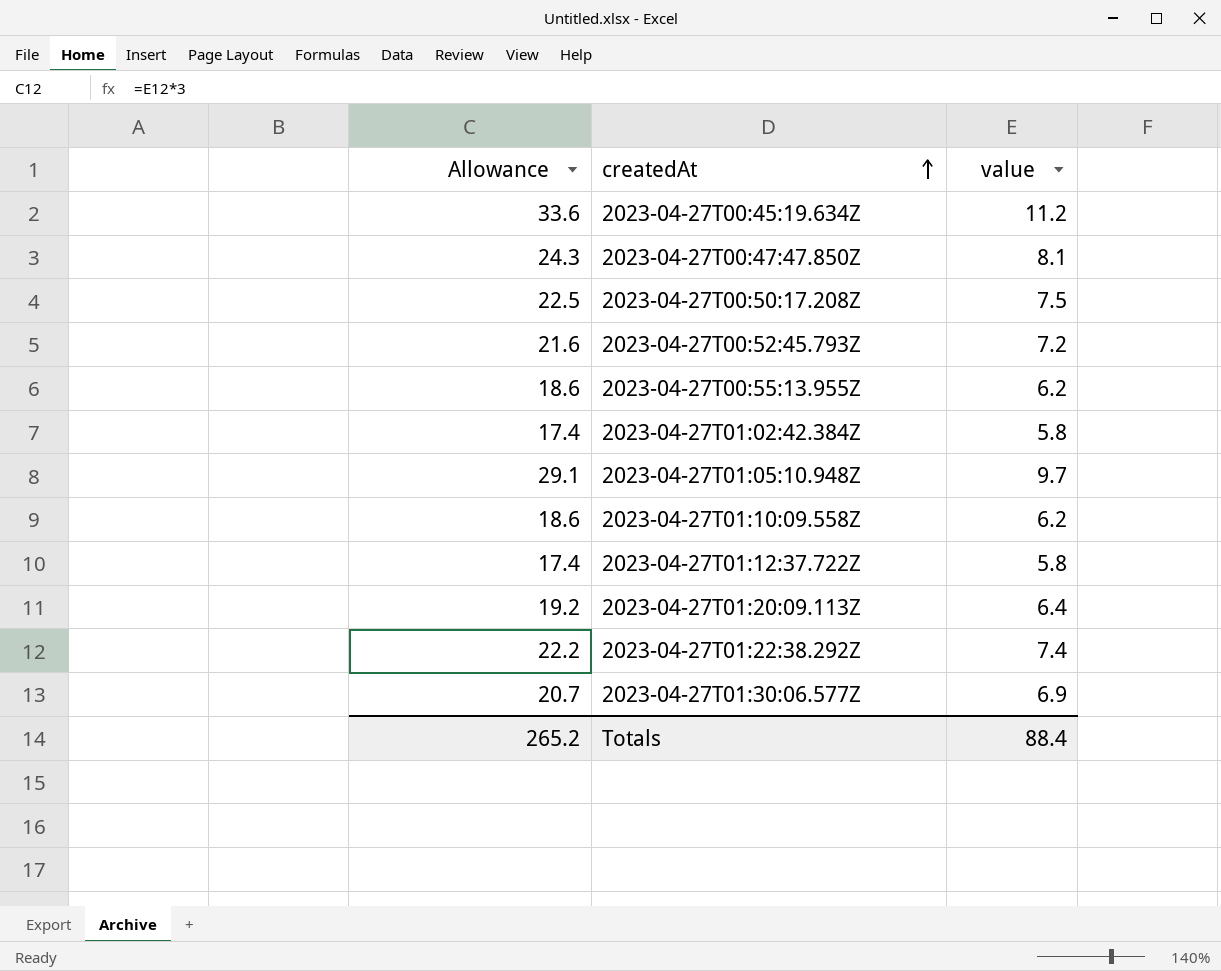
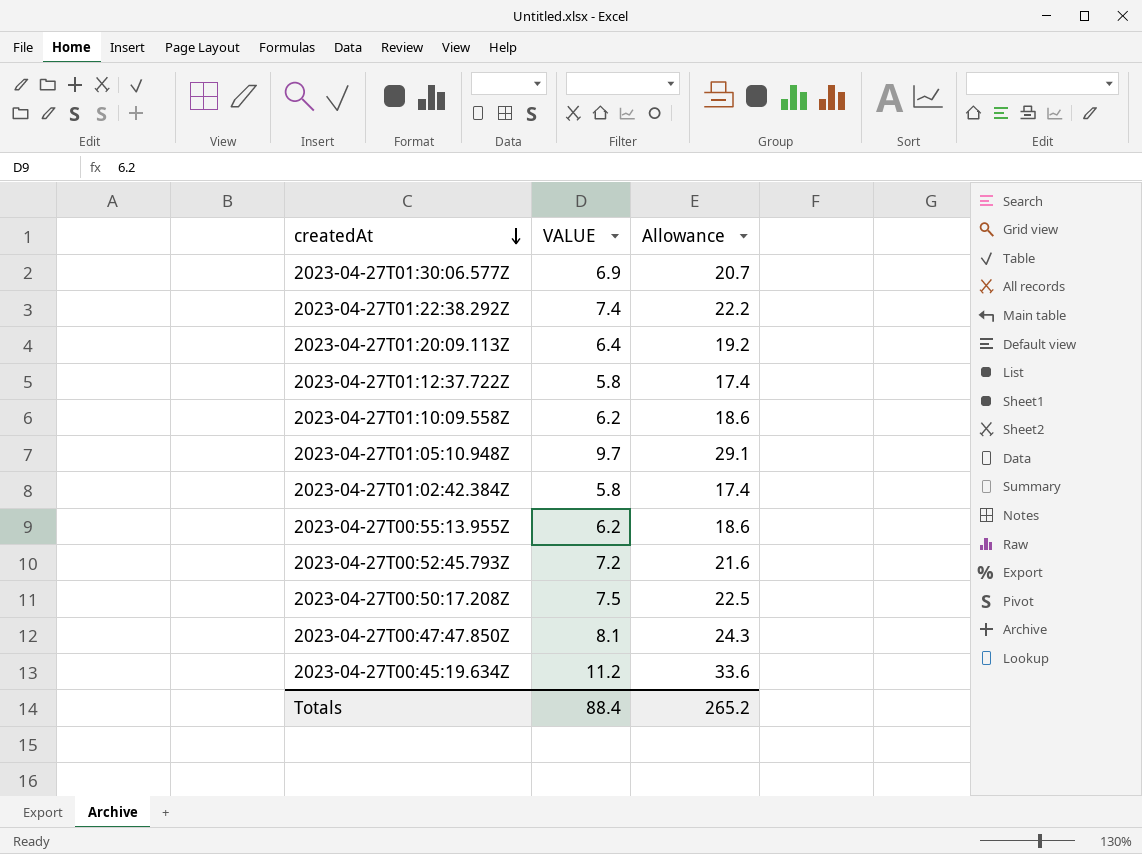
row order: createdAt ascending -> createdAt descending
column name: value -> VALUE
column Allowance | position: 1 -> 3

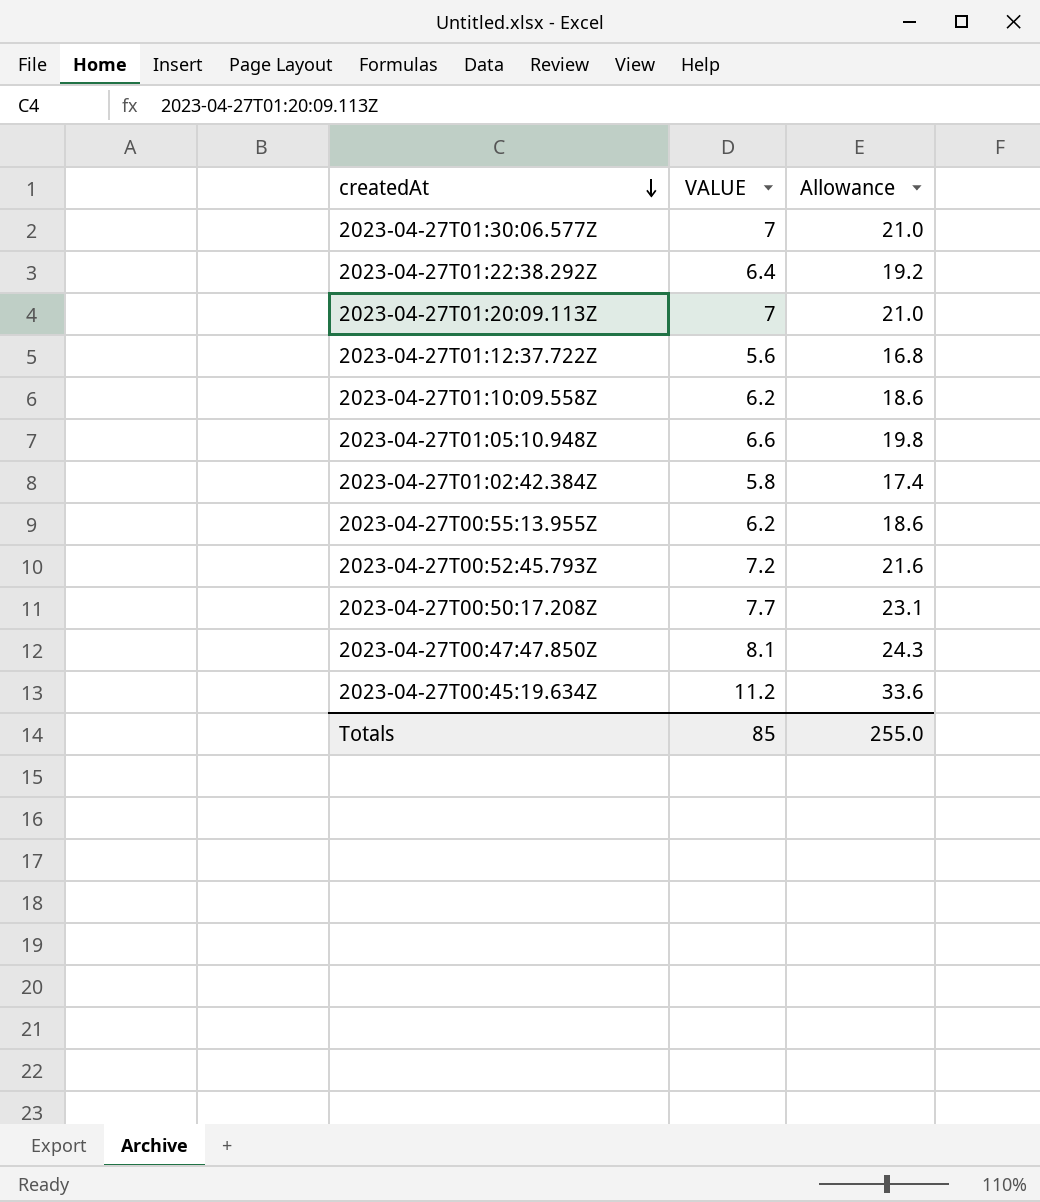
2023-04-27T01:30:06.577Z | VALUE: 6.9 -> 7
2023-04-27T01:30:06.577Z | Allowance: 20.7 -> 21.0
2023-04-27T01:22:38.292Z | VALUE: 7.4 -> 6.4
2023-04-27T01:22:38.292Z | Allowance: 22.2 -> 19.2
2023-04-27T01:20:09.113Z | VALUE: 6.4 -> 7
2023-04-27T01:20:09.113Z | Allowance: 19.2 -> 21.0
2023-04-27T01:12:37.722Z | VALUE: 5.8 -> 5.6
2023-04-27T01:12:37.722Z | Allowance: 17.4 -> 16.8
2023-04-27T01:05:10.948Z | VALUE: 9.7 -> 6.6
2023-04-27T01:05:10.948Z | Allowance: 29.1 -> 19.8
2023-04-27T00:50:17.208Z | VALUE: 7.5 -> 7.7
2023-04-27T00:50:17.208Z | Allowance: 22.5 -> 23.1
Totals | VALUE: 88.4 -> 85
Totals | Allowance: 265.2 -> 255.0

